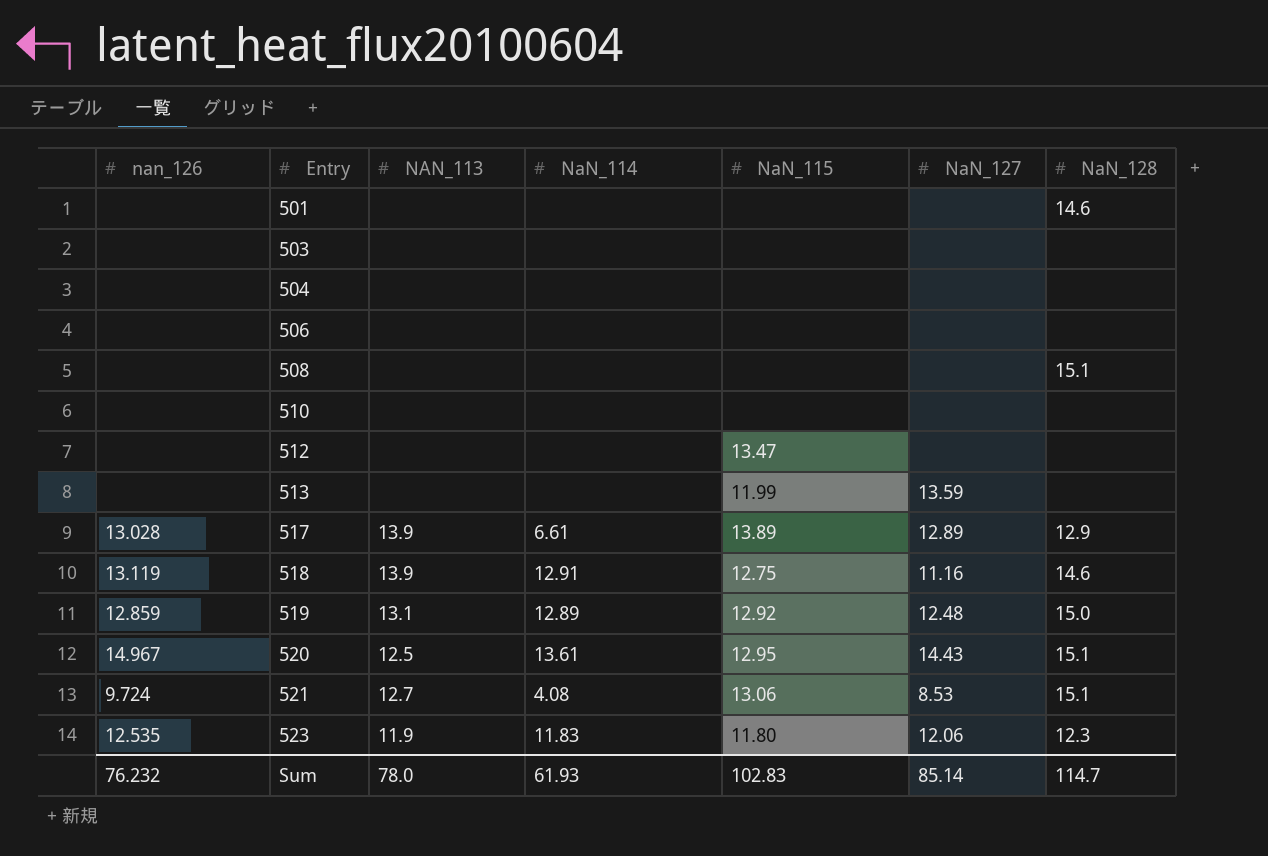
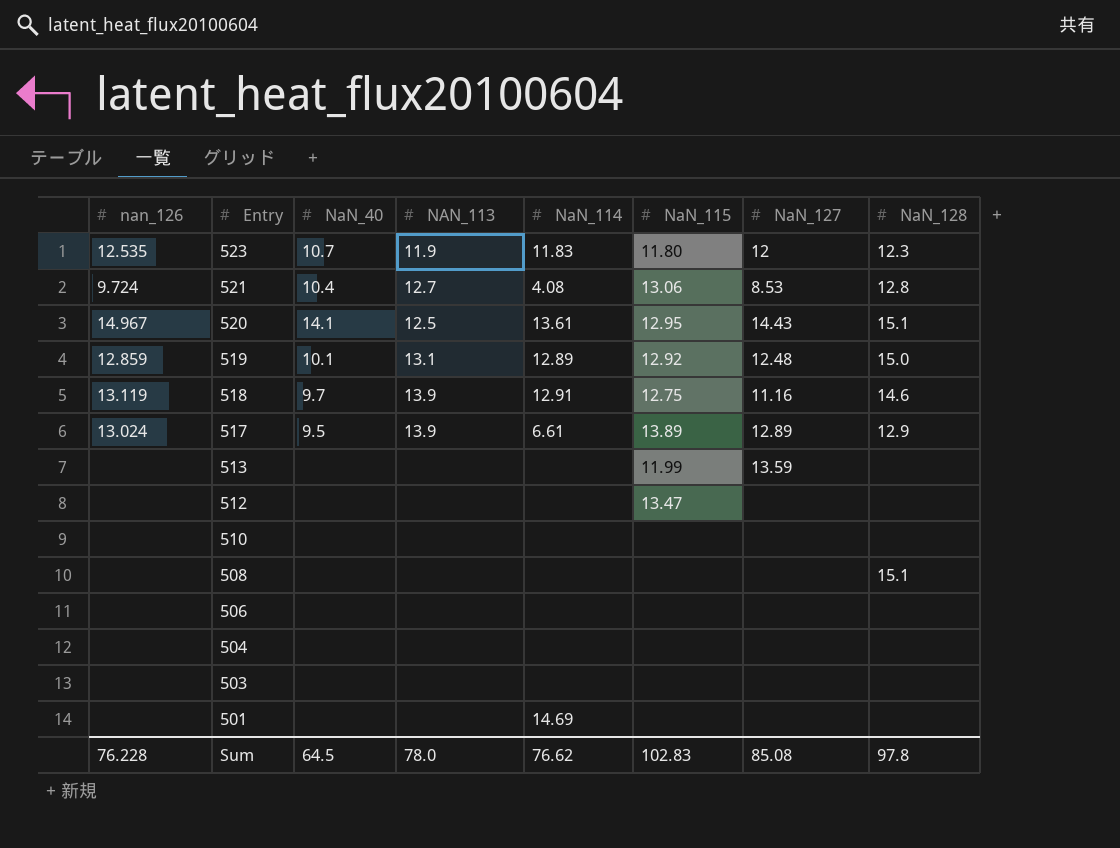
row order: Entry ascending -> Entry descending
column NaN_40 | position: none -> 3
523 | NaN_127: 12.06 -> 12
521 | NaN_128: 15.1 -> 12.8
517 | nan_126: 13.028 -> 13.024
501 | NaN_114: none -> 14.69
501 | NaN_128: 14.6 -> none
Sum | nan_126: 76.232 -> 76.228
Sum | NaN_114: 61.93 -> 76.62
Sum | NaN_127: 85.14 -> 85.08
Sum | NaN_128: 114.7 -> 97.8

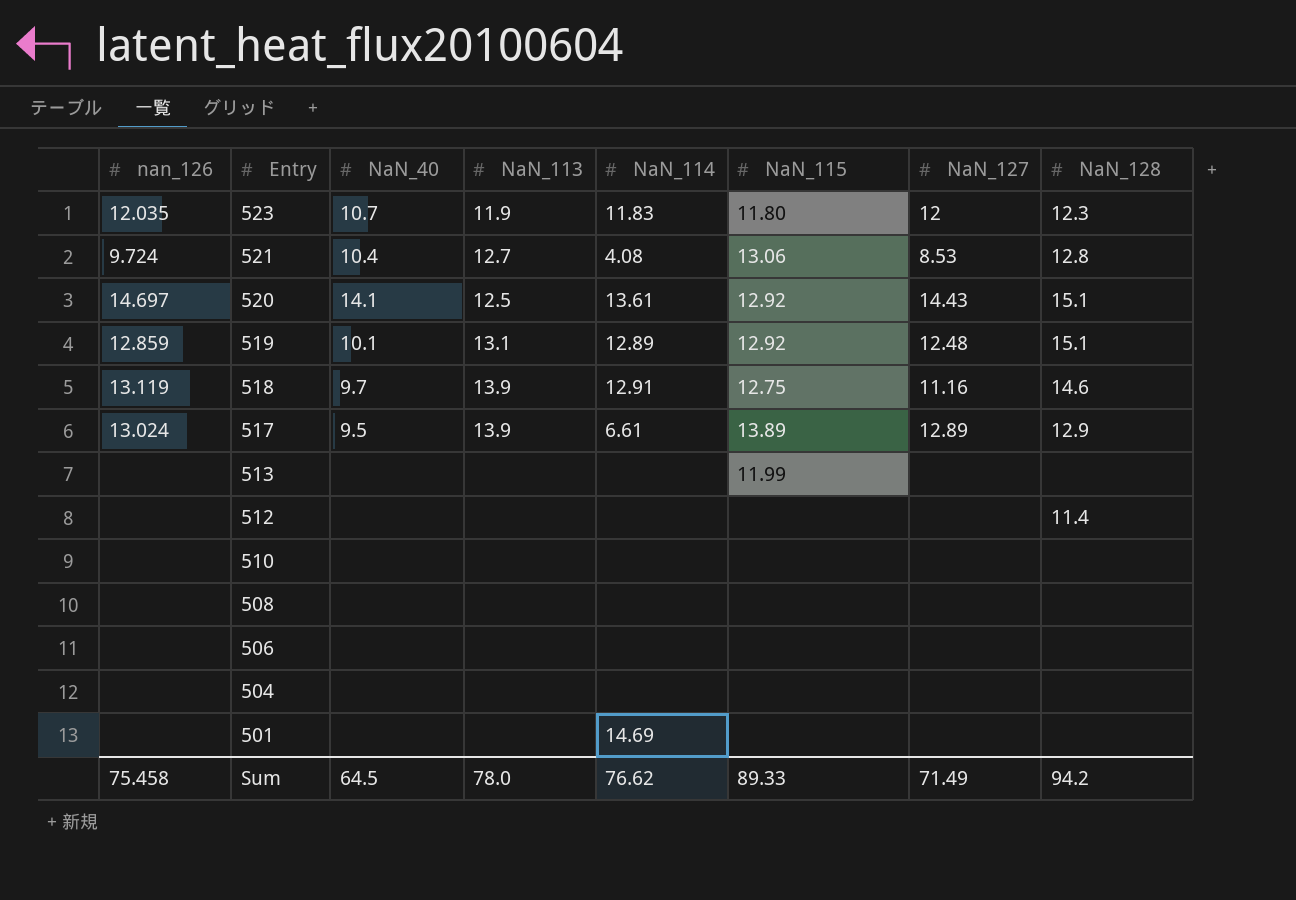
column name: NAN_113 -> NaN_113
row 503: none | none | none | none | none | none | none -> none
523 | nan_126: 12.535 -> 12.035
520 | nan_126: 14.967 -> 14.697
520 | NaN_115: 12.95 -> 12.92
519 | NaN_128: 15.0 -> 15.1
513 | NaN_127: 13.59 -> none
512 | NaN_115: 13.47 -> none
512 | NaN_128: none -> 11.4
508 | NaN_128: 15.1 -> none
Sum | nan_126: 76.228 -> 75.458
Sum | NaN_115: 102.83 -> 89.33
Sum | NaN_127: 85.08 -> 71.49
Sum | NaN_128: 97.8 -> 94.2

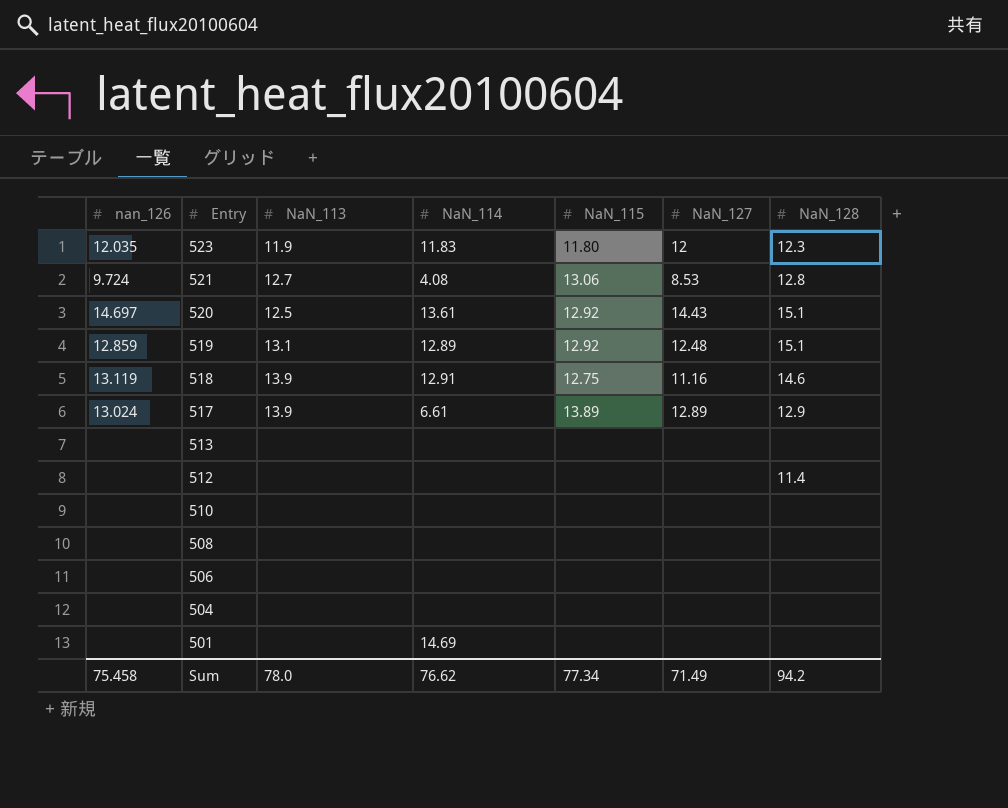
column NaN_40 | position: 3 -> none
513 | NaN_115: 11.99 -> none
Sum | NaN_115: 89.33 -> 77.34

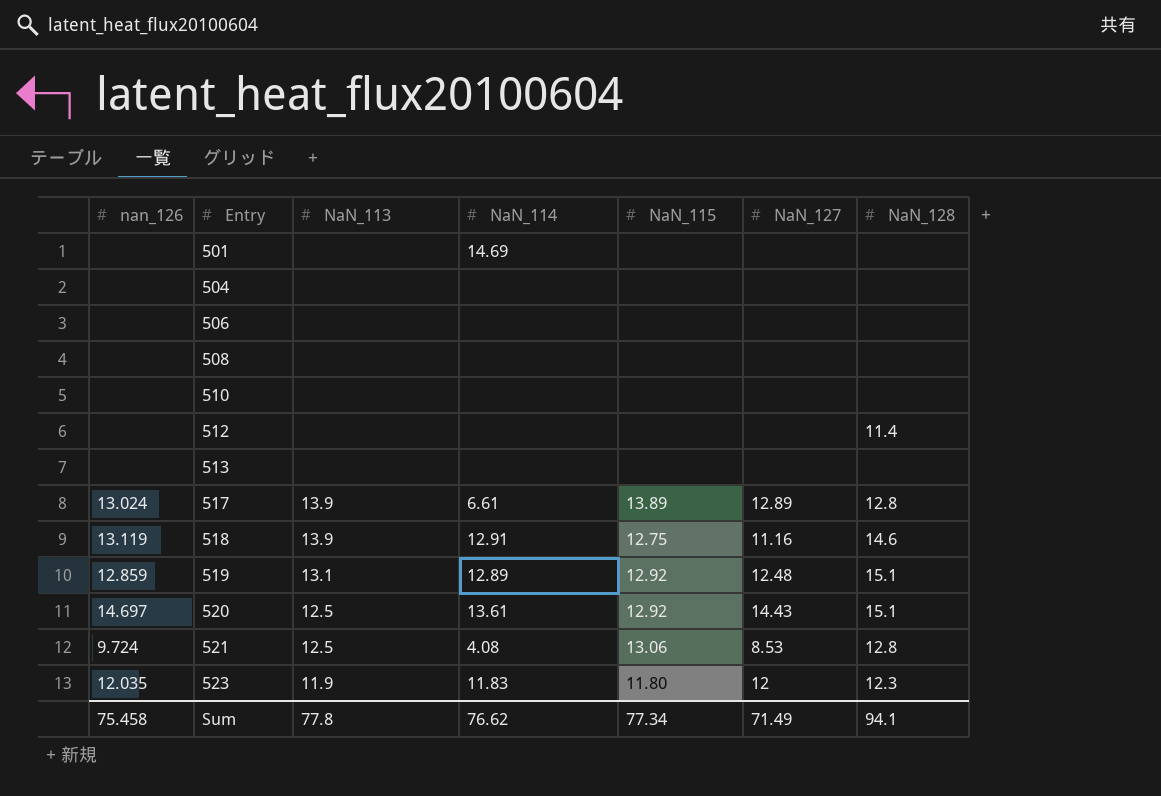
row order: Entry descending -> Entry ascending
517 | NaN_128: 12.9 -> 12.8
521 | NaN_113: 12.7 -> 12.5
Sum | NaN_113: 78.0 -> 77.8
Sum | NaN_128: 94.2 -> 94.1

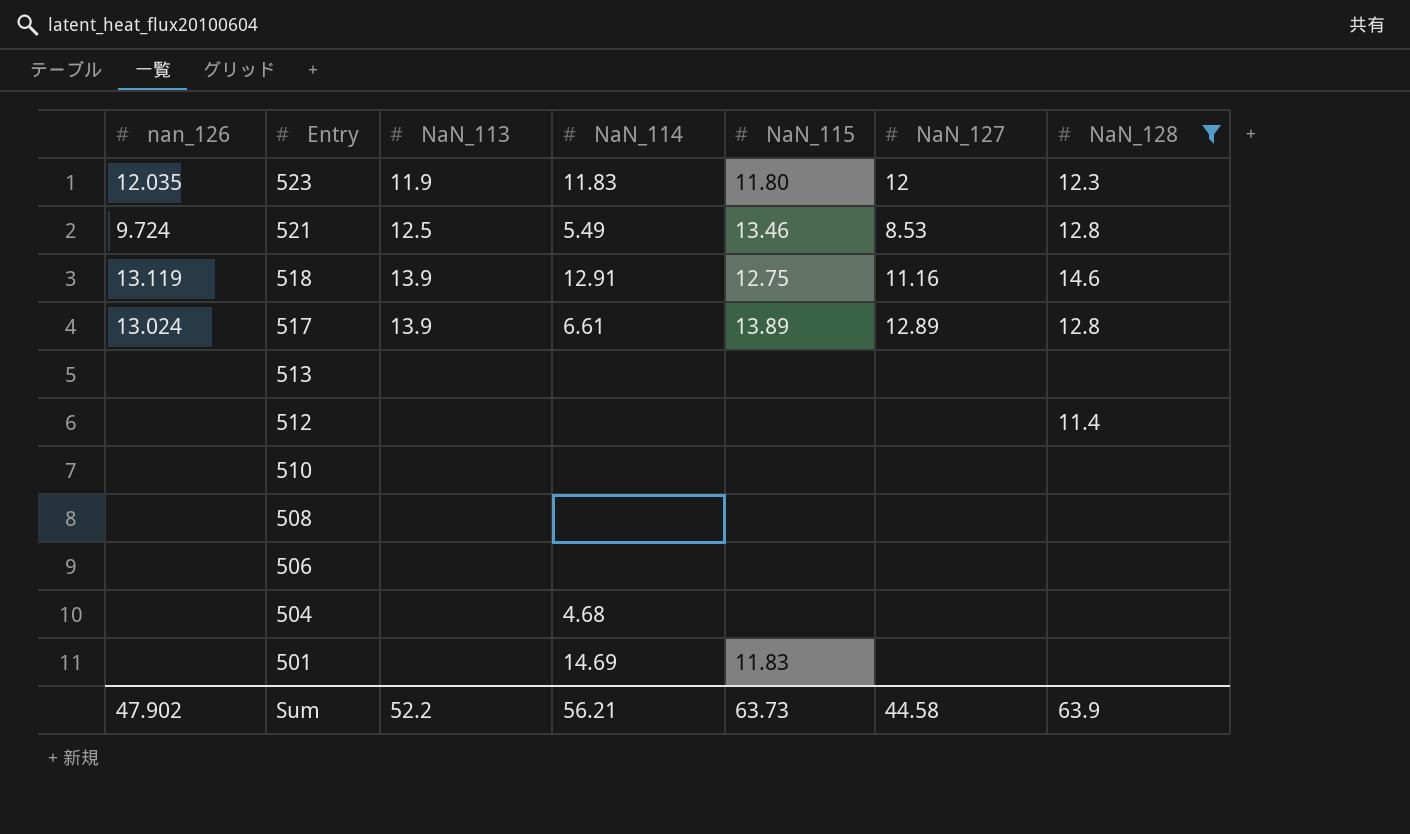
filter: none -> NaN_128 != 15.1
row order: Entry ascending -> Entry descending
521 | NaN_114: 4.08 -> 5.49
521 | NaN_115: 13.06 -> 13.46
504 | NaN_114: none -> 4.68
501 | NaN_115: none -> 11.83
Sum | nan_126: 75.458 -> 47.902
Sum | NaN_113: 77.8 -> 52.2
Sum | NaN_114: 76.62 -> 56.21
Sum | NaN_115: 77.34 -> 63.73
Sum | NaN_127: 71.49 -> 44.58
Sum | NaN_128: 94.1 -> 63.9

